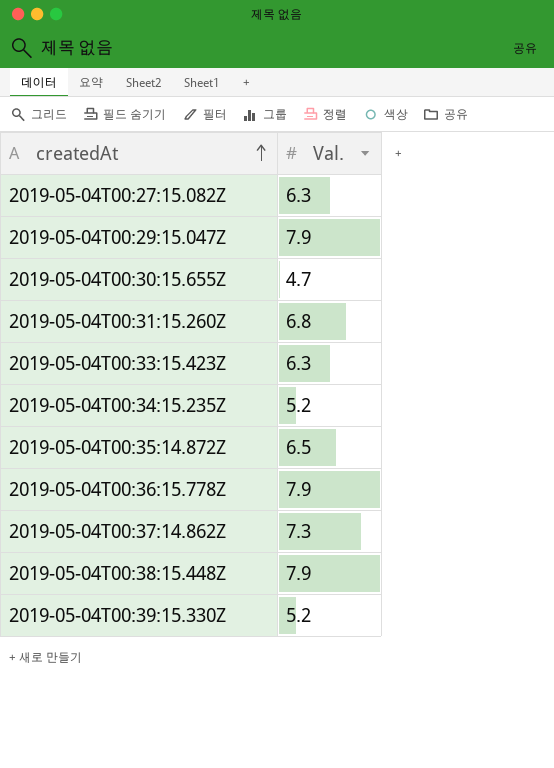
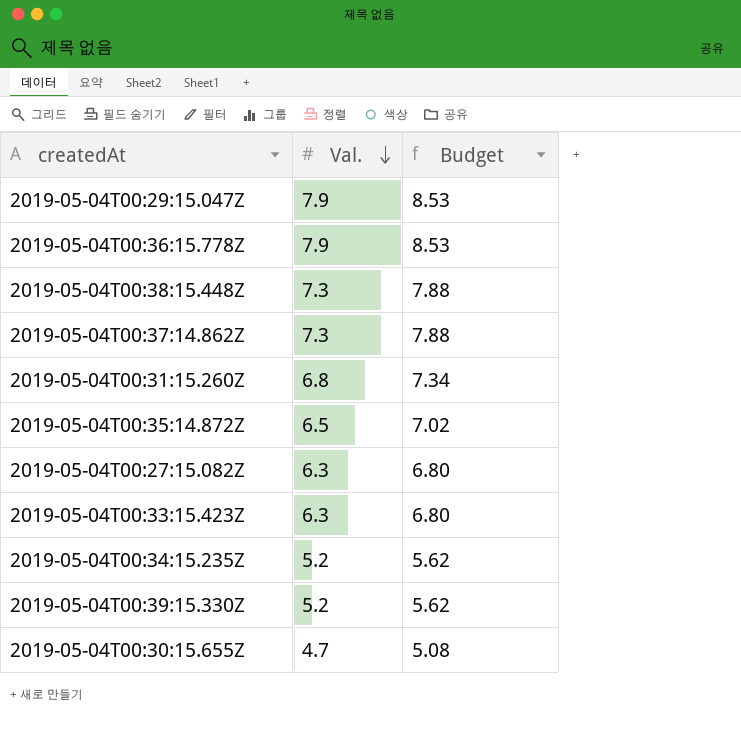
row order: createdAt ascending -> Val. descending
column Budget | formula: none -> [Val.] * 1.08
2019-05-04T00:38:15.448Z | Val.: 7.9 -> 7.3

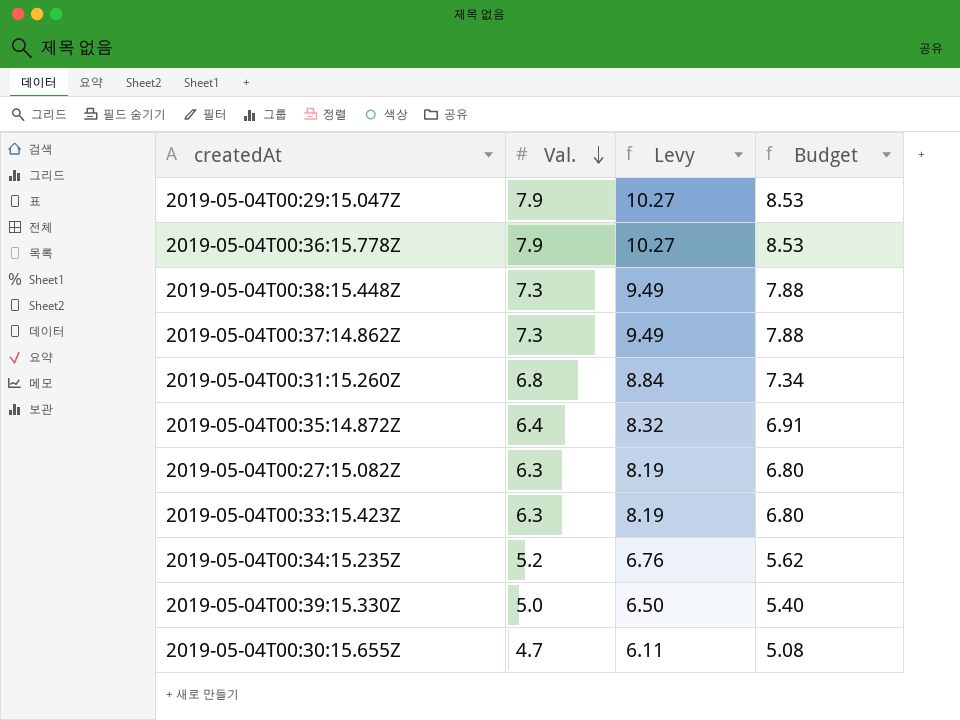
column Levy | formula: none -> [Val.] * 1.3
2019-05-04T00:35:14.872Z | Val.: 6.5 -> 6.4
2019-05-04T00:35:14.872Z | Budget: 7.02 -> 6.91
2019-05-04T00:39:15.330Z | Val.: 5.2 -> 5.0
2019-05-04T00:39:15.330Z | Budget: 5.62 -> 5.40

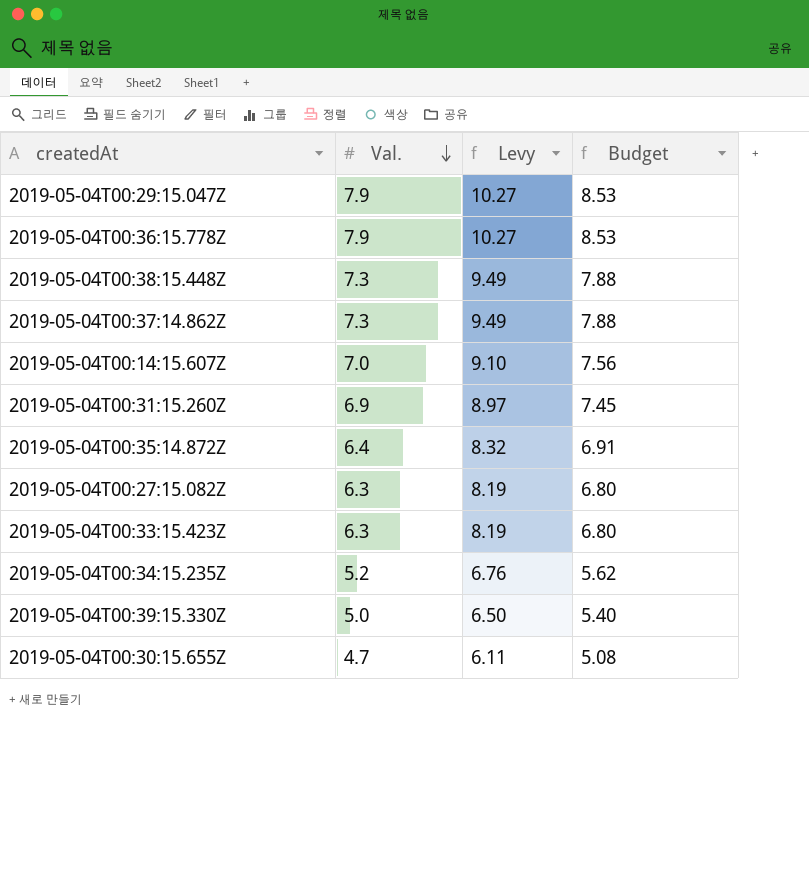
row 2019-05-04T00:14:15.607Z: none -> 7.0 | 9.10 | 7.56
2019-05-04T00:31:15.260Z | Val.: 6.8 -> 6.9
2019-05-04T00:31:15.260Z | Levy: 8.84 -> 8.97
2019-05-04T00:31:15.260Z | Budget: 7.34 -> 7.45

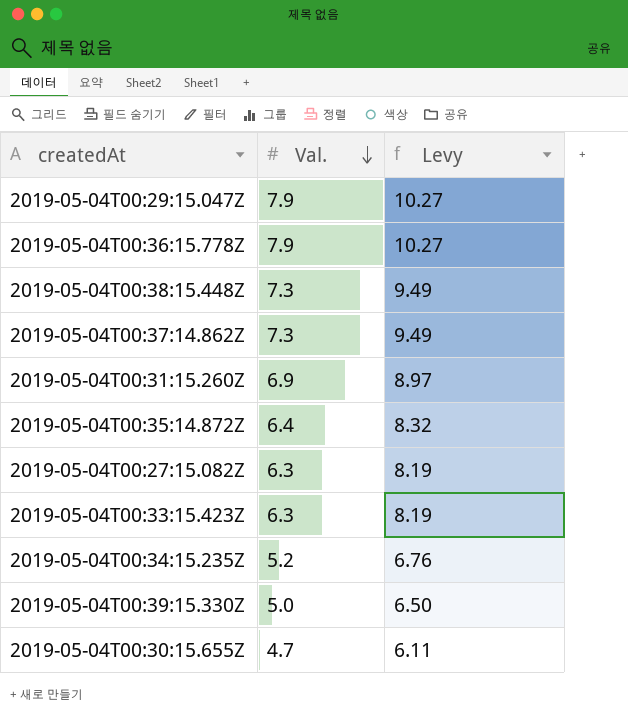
column Budget | formula: [Val.] * 1.08 -> none
row 2019-05-04T00:14:15.607Z: 7.0 | 9.10 | 7.56 -> none

